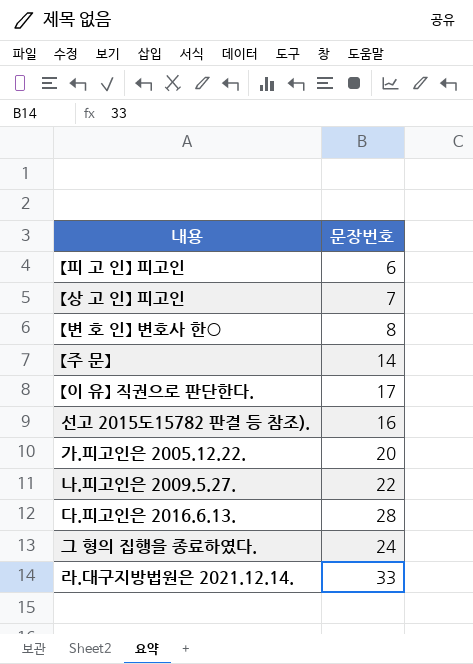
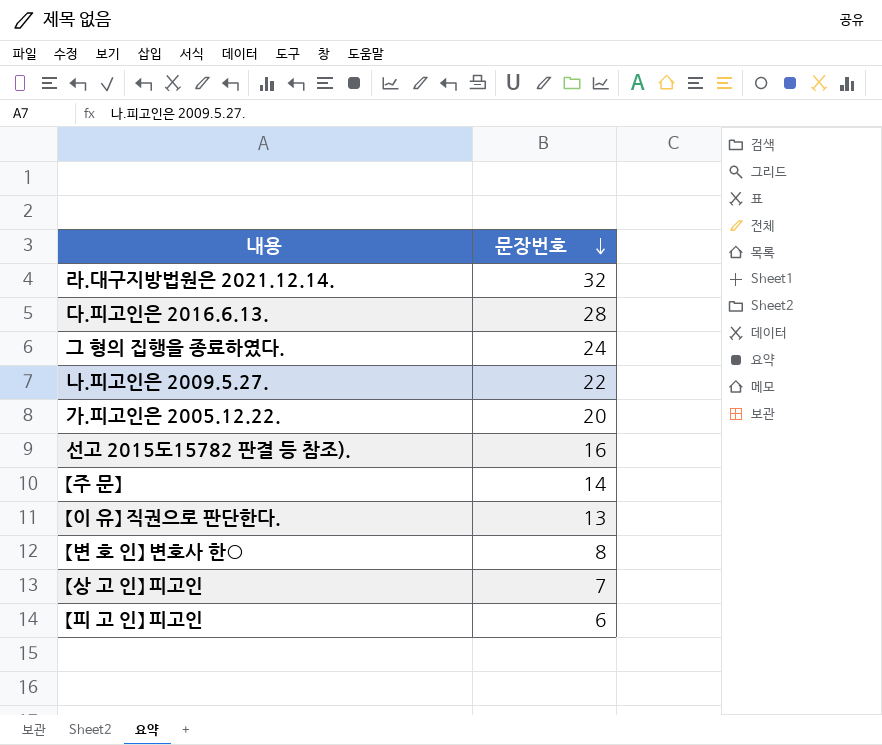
row order: none -> 문장번호 descending
라.대구지방법원은 2021.12.14. | 문장번호: 33 -> 32
【이 유】 직권으로 판단한다. | 문장번호: 17 -> 13

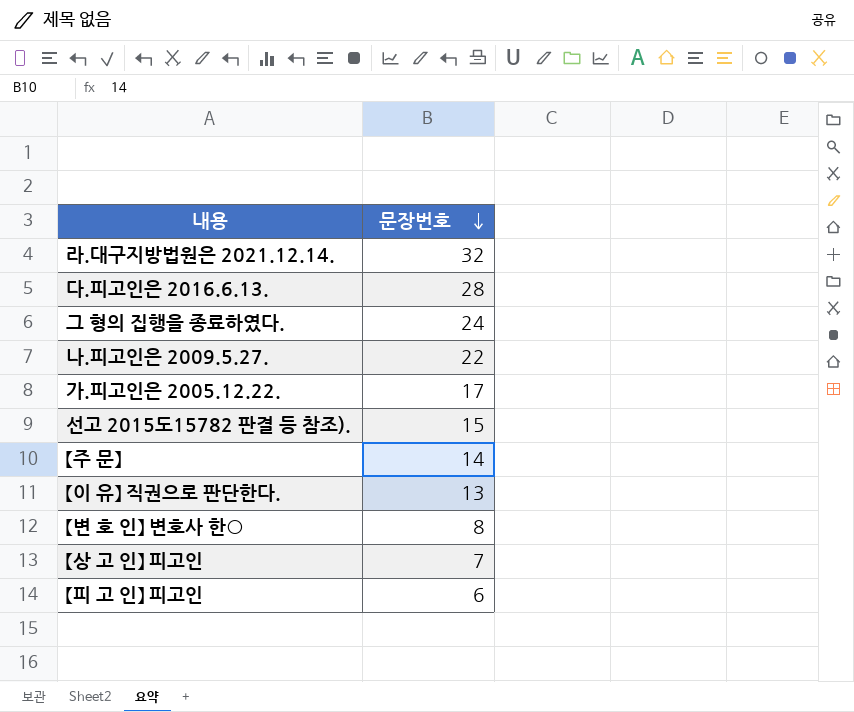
가.피고인은 2005.12.22. | 문장번호: 20 -> 17
선고 2015도15782 판결 등 참조). | 문장번호: 16 -> 15

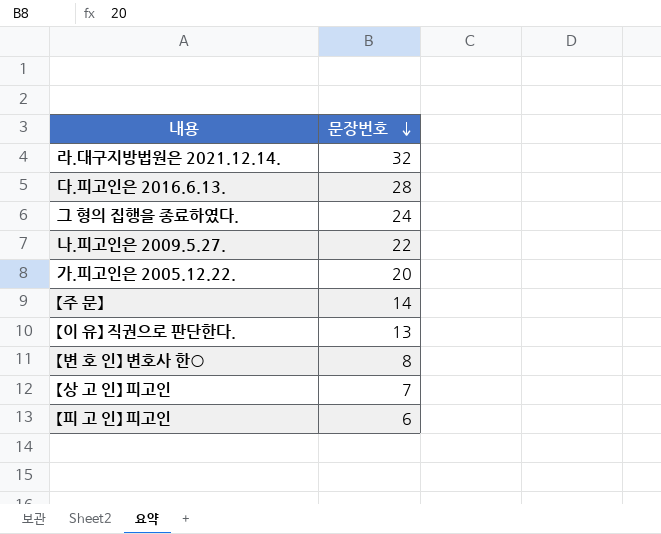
row 선고 2015도15782 판결 등 참조).: 15 -> none
가.피고인은 2005.12.22. | 문장번호: 17 -> 20

